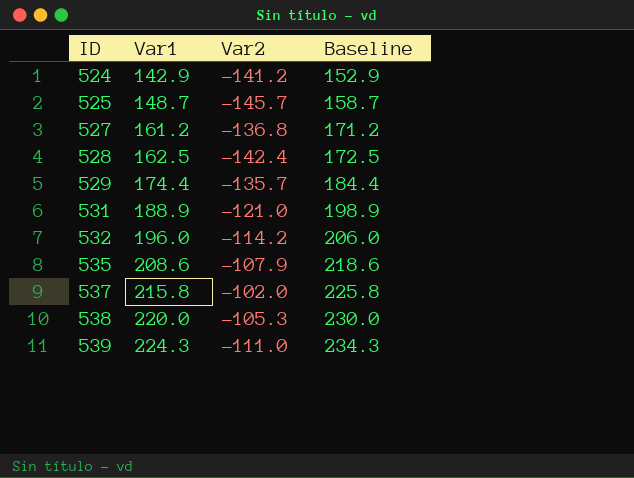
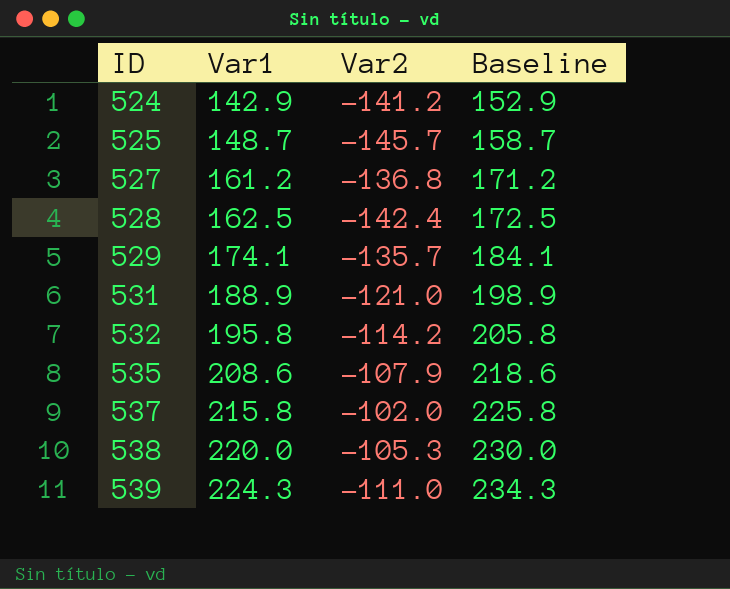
529 | Var1: 174.4 -> 174.1
529 | Baseline: 184.4 -> 184.1
532 | Var1: 196.0 -> 195.8
532 | Baseline: 206.0 -> 205.8

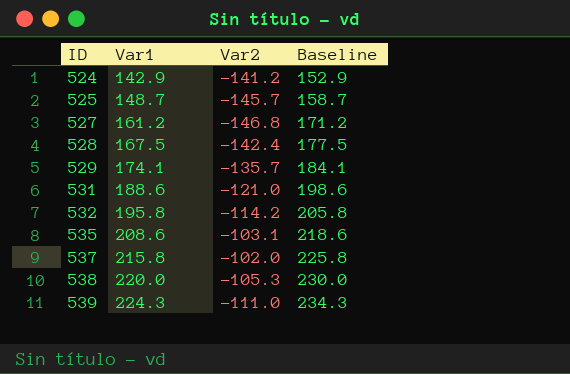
527 | Var2: -136.8 -> -146.8
528 | Var1: 162.5 -> 167.5
528 | Baseline: 172.5 -> 177.5
531 | Var1: 188.9 -> 188.6
531 | Baseline: 198.9 -> 198.6
535 | Var2: -107.9 -> -103.1

